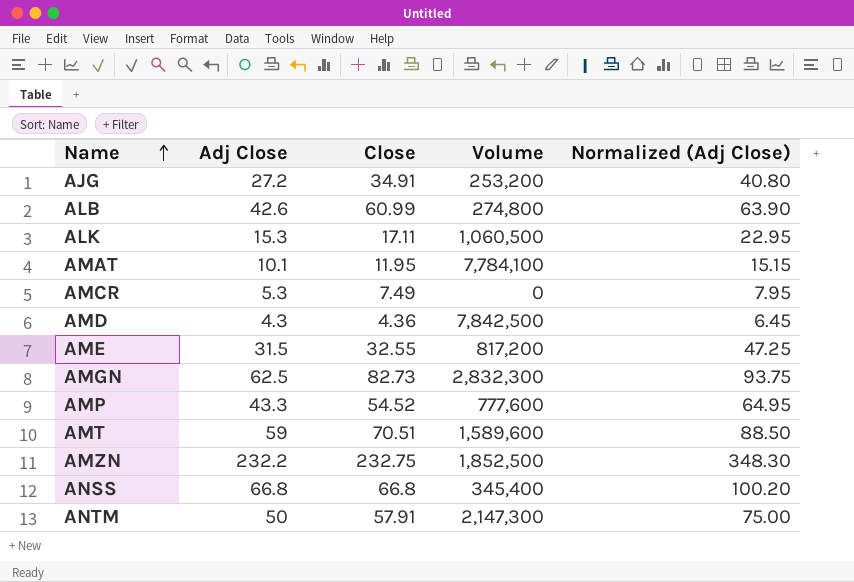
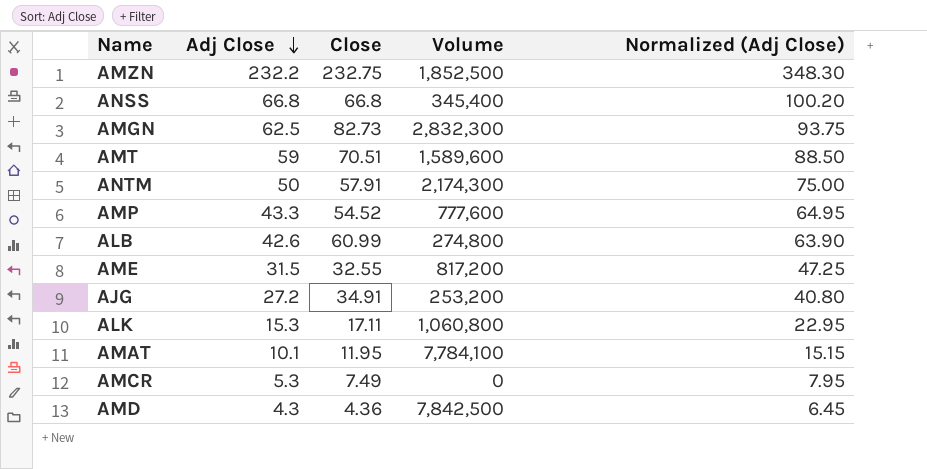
row order: Name ascending -> Adj Close descending
ANTM | Volume: 2,147,300 -> 2,174,300
ALK | Volume: 1,060,500 -> 1,060,800

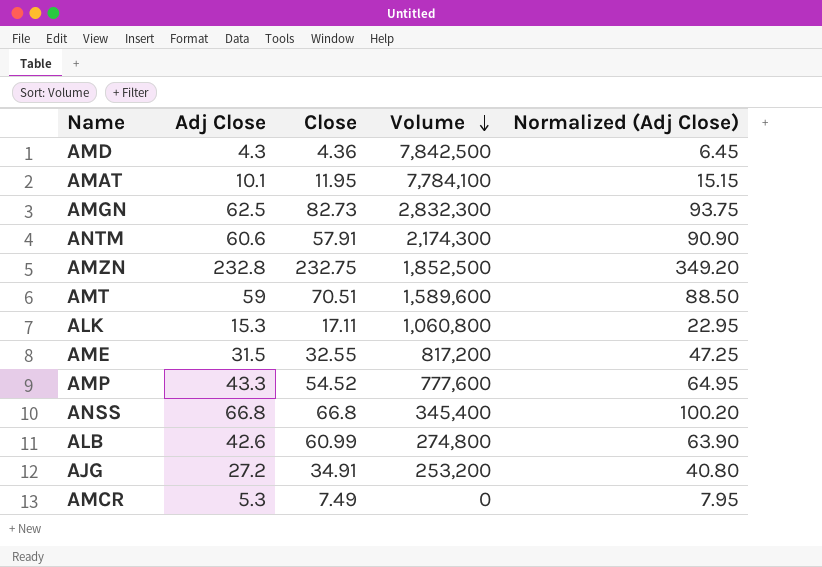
row order: Adj Close descending -> Volume descending
ANTM | Adj Close: 50 -> 60.6
ANTM | Normalized (Adj Close): 75.00 -> 90.90
AMZN | Adj Close: 232.2 -> 232.8
AMZN | Normalized (Adj Close): 348.30 -> 349.20

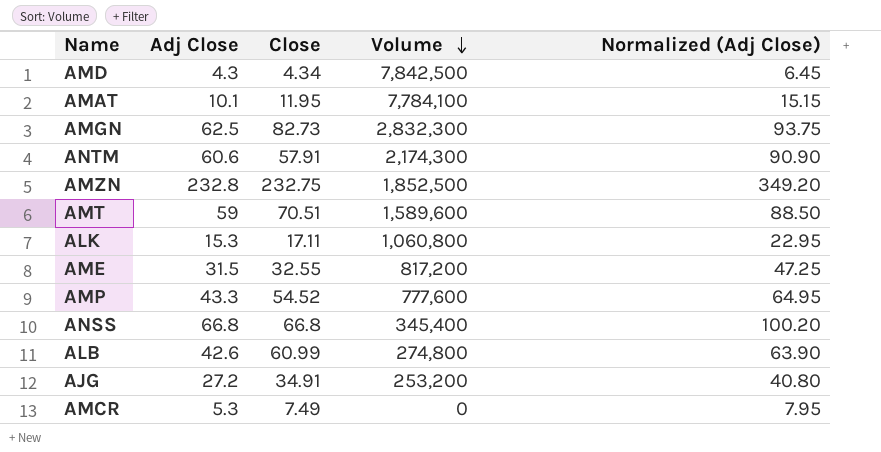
AMD | Close: 4.36 -> 4.34

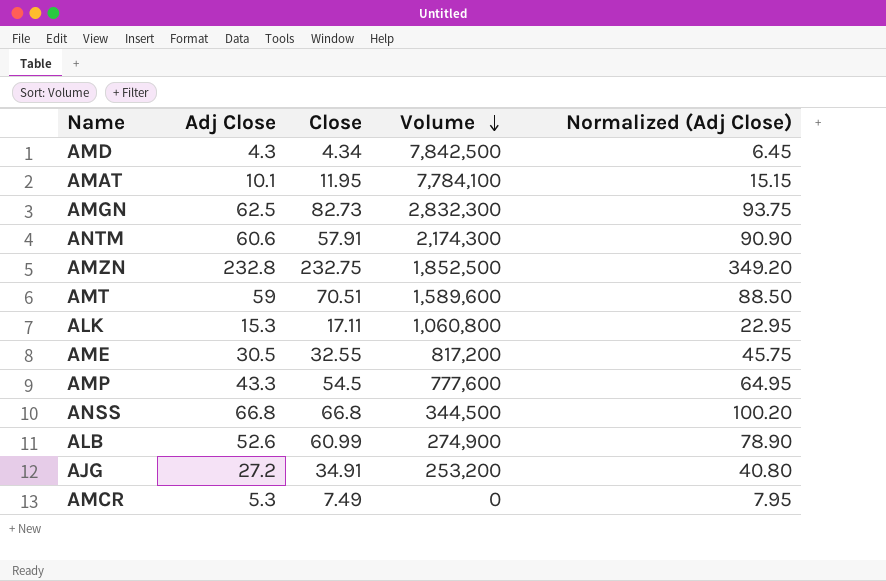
AME | Adj Close: 31.5 -> 30.5
AME | Normalized (Adj Close): 47.25 -> 45.75
AMP | Close: 54.52 -> 54.5
ANSS | Volume: 345,400 -> 344,500
ALB | Adj Close: 42.6 -> 52.6
ALB | Volume: 274,800 -> 274,900
ALB | Normalized (Adj Close): 63.90 -> 78.90

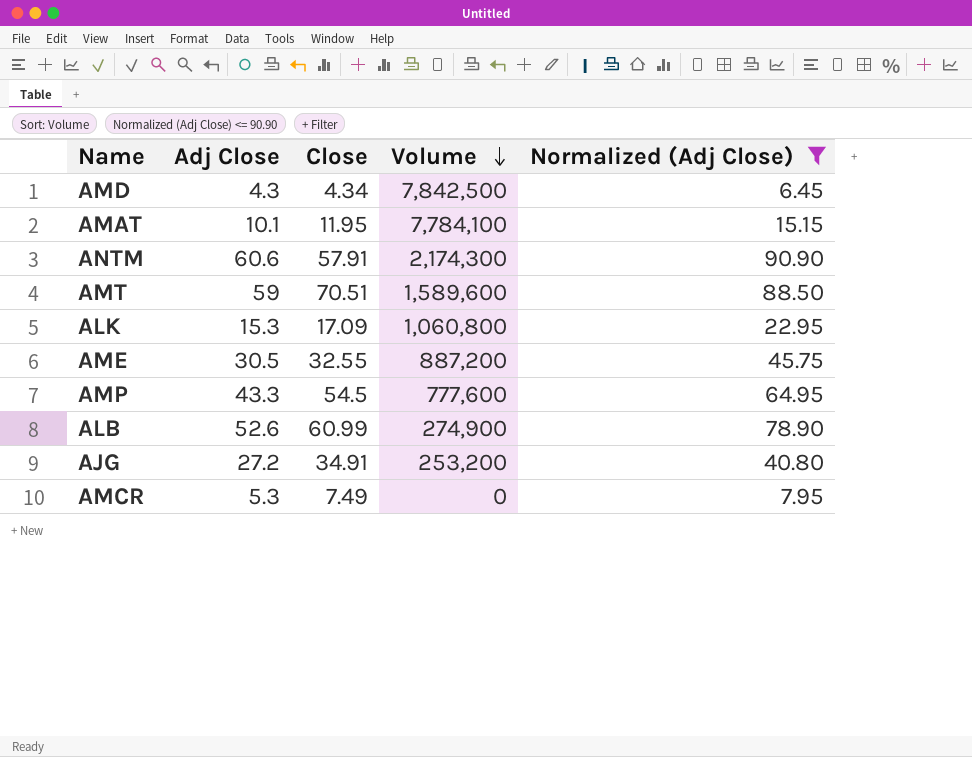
filter: none -> Normalized (Adj Close) <= 90.90
ALK | Close: 17.11 -> 17.09
AME | Volume: 817,200 -> 887,200

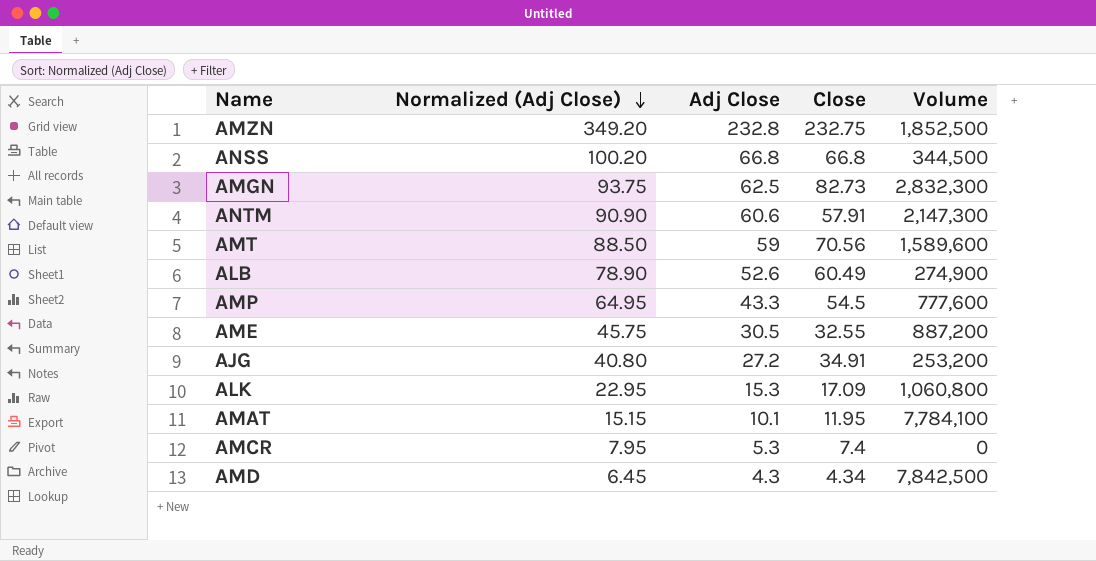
filter: Normalized (Adj Close) <= 90.90 -> none
row order: Volume descending -> Normalized (Adj Close) descending
column Normalized (Adj Close) | position: 5 -> 2
ANTM | Volume: 2,174,300 -> 2,147,300
AMT | Close: 70.51 -> 70.56
ALB | Close: 60.99 -> 60.49
AMCR | Close: 7.49 -> 7.4

